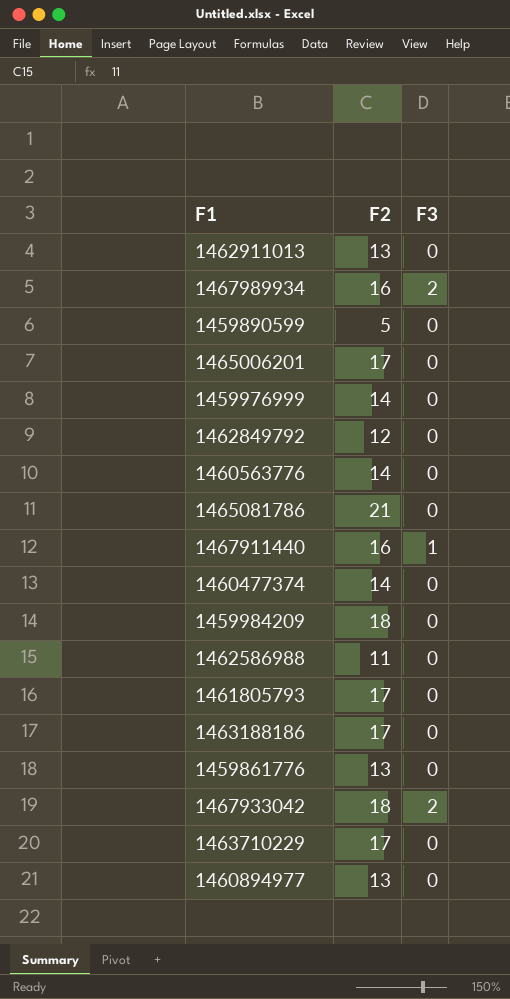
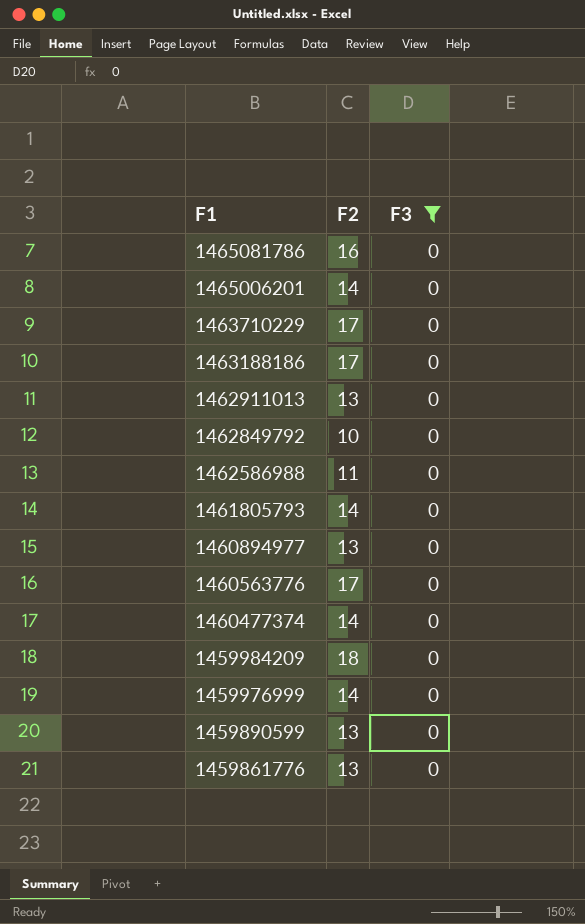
filter: none -> F3 = 0
row order: none -> F1 descending
1465081786 | F2: 21 -> 16
1465006201 | F2: 17 -> 14
1462849792 | F2: 12 -> 10
1461805793 | F2: 17 -> 14
1460563776 | F2: 14 -> 17
1459890599 | F2: 5 -> 13

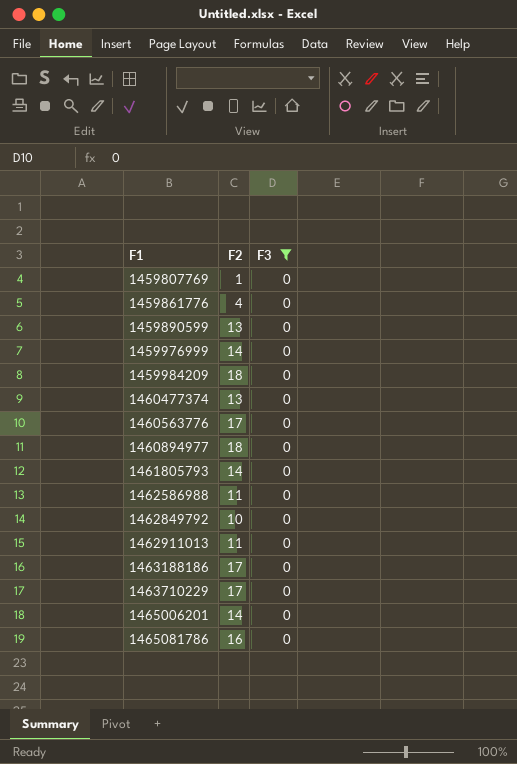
row order: F1 descending -> F1 ascending
row 1459807769: none -> 1 | 0
1459861776 | F2: 13 -> 4
1460477374 | F2: 14 -> 13
1460894977 | F2: 13 -> 18
1462911013 | F2: 13 -> 11

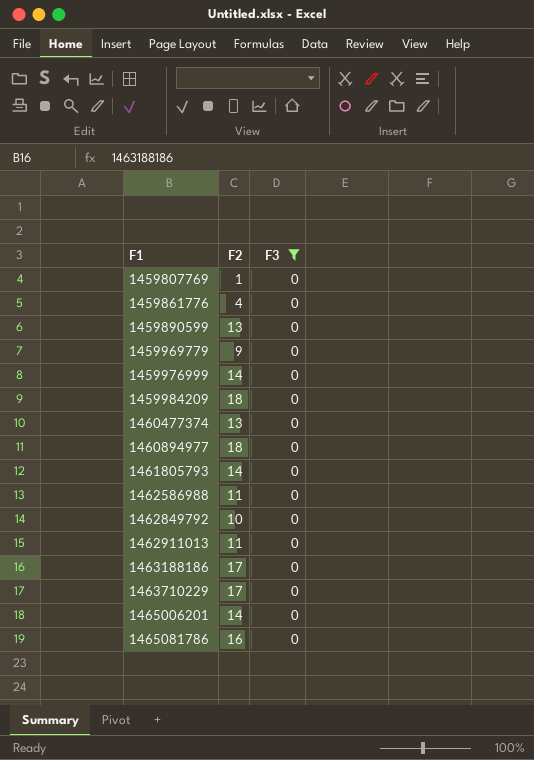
row 1460563776: 17 | 0 -> none
row 1459969779: none -> 9 | 0

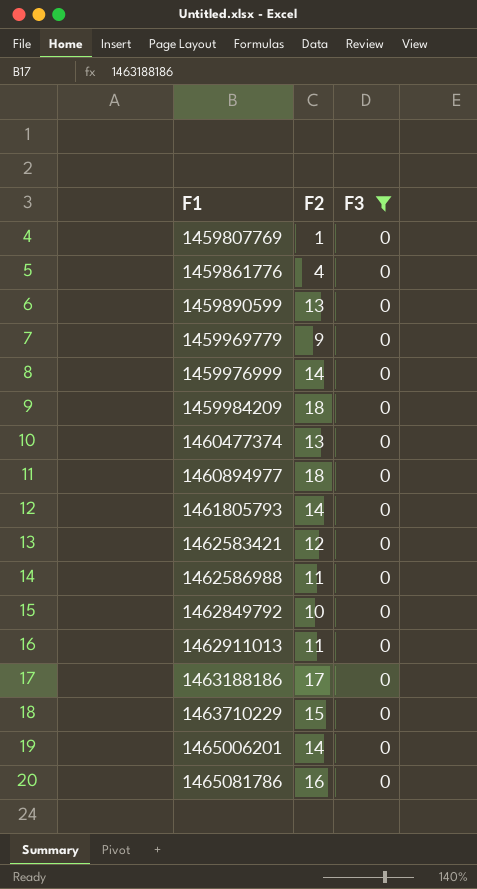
row 1462583421: none -> 12 | 0
1463710229 | F2: 17 -> 15

